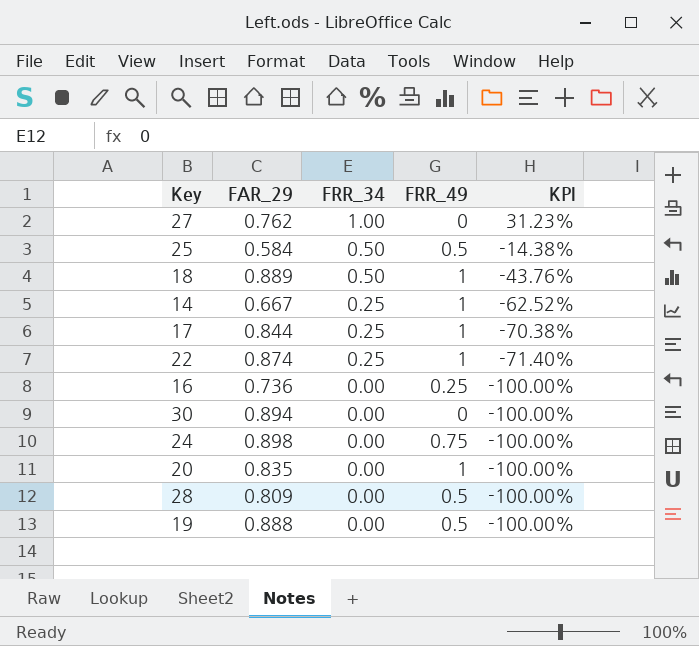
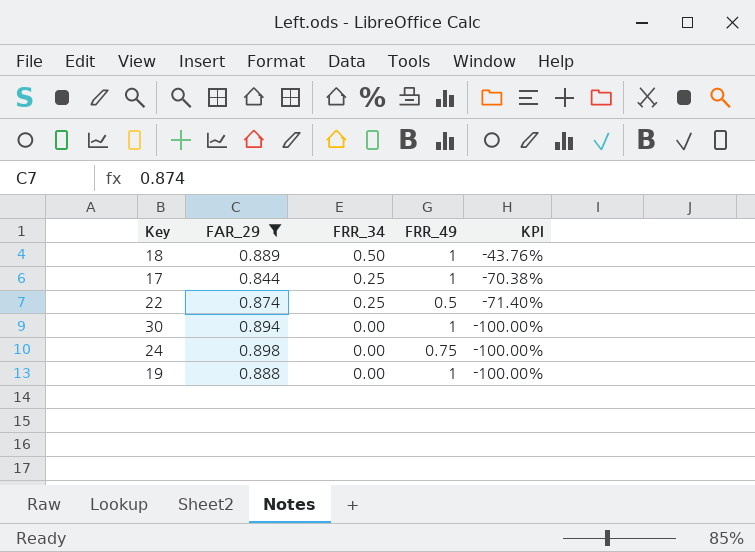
filter: none -> FAR_29 >= 0.844
22 | FRR_49: 1 -> 0.5
30 | FRR_49: 0 -> 1
19 | FRR_49: 0.5 -> 1

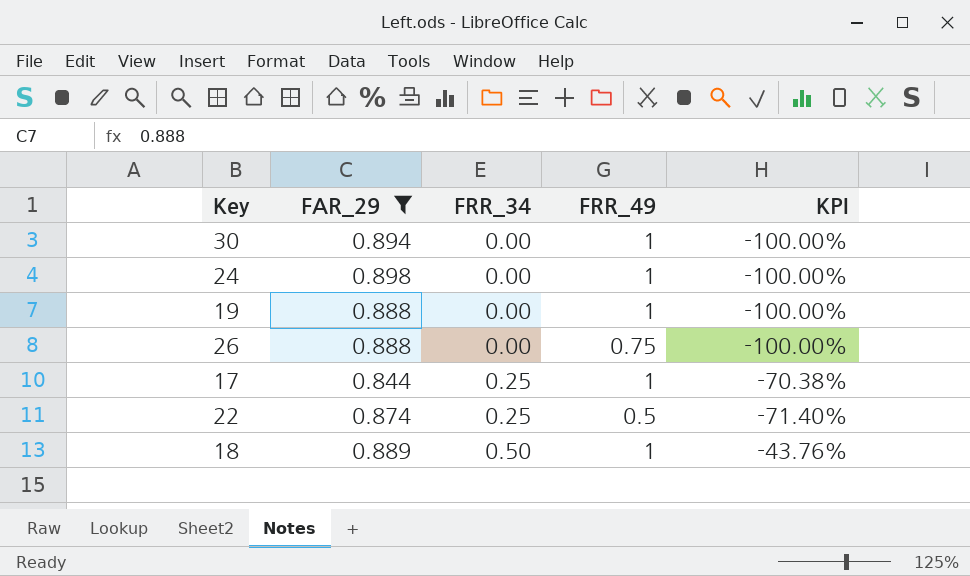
row order: FRR_34 descending -> FRR_34 ascending
24 | FRR_49: 0.75 -> 1
row 26: none -> 0.888 | 0.00 | 0.75 | -100.00%

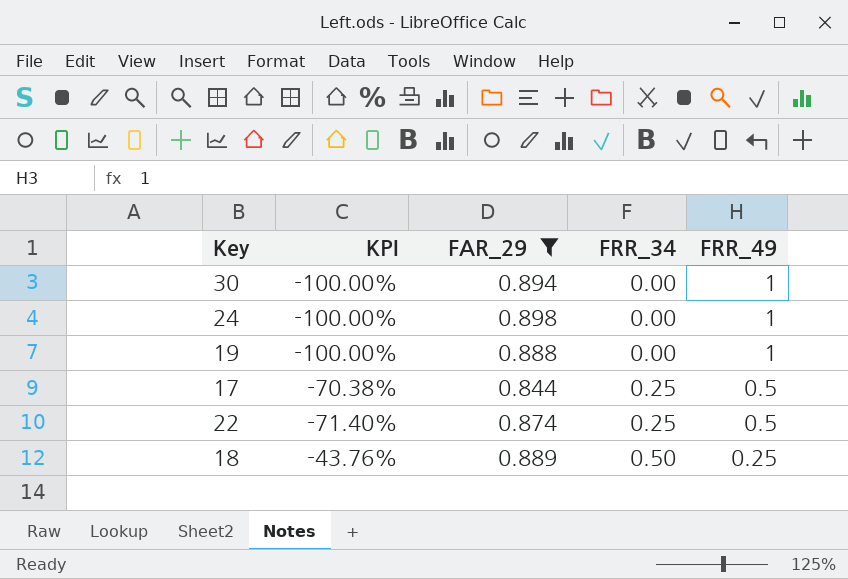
column KPI | position: 5 -> 2
row 26: 0.888 | 0.00 | 0.75 | -100.00% -> none
17 | FRR_49: 1 -> 0.5
18 | FRR_49: 1 -> 0.25

